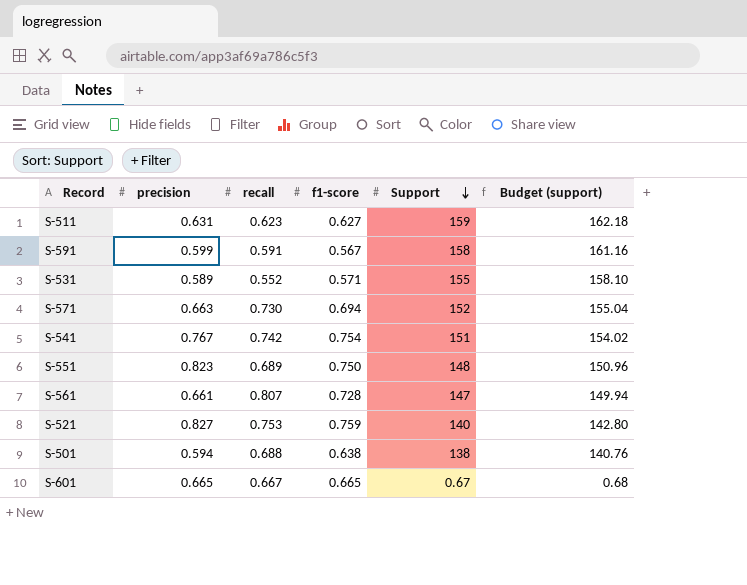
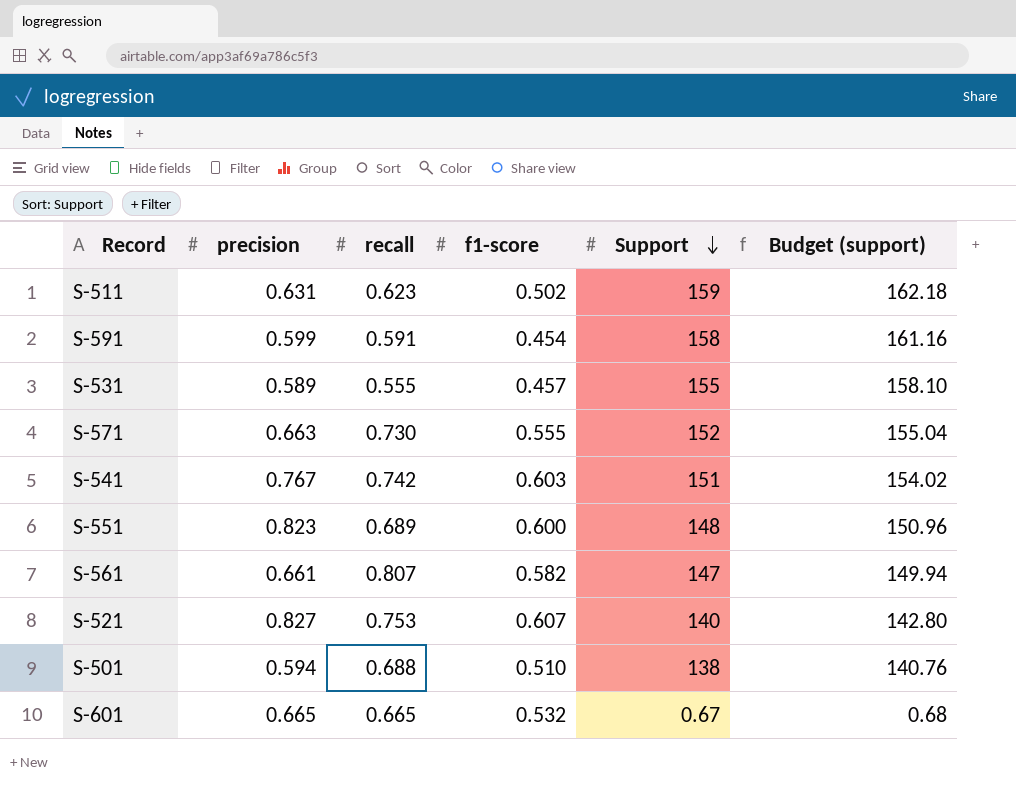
S-511 | f1-score: 0.627 -> 0.502
S-591 | f1-score: 0.567 -> 0.454
S-531 | recall: 0.552 -> 0.555
S-531 | f1-score: 0.571 -> 0.457
S-571 | f1-score: 0.694 -> 0.555
S-541 | f1-score: 0.754 -> 0.603
S-551 | f1-score: 0.750 -> 0.600
S-561 | f1-score: 0.728 -> 0.582
S-521 | f1-score: 0.759 -> 0.607
S-501 | f1-score: 0.638 -> 0.510
S-601 | recall: 0.667 -> 0.665
S-601 | f1-score: 0.665 -> 0.532

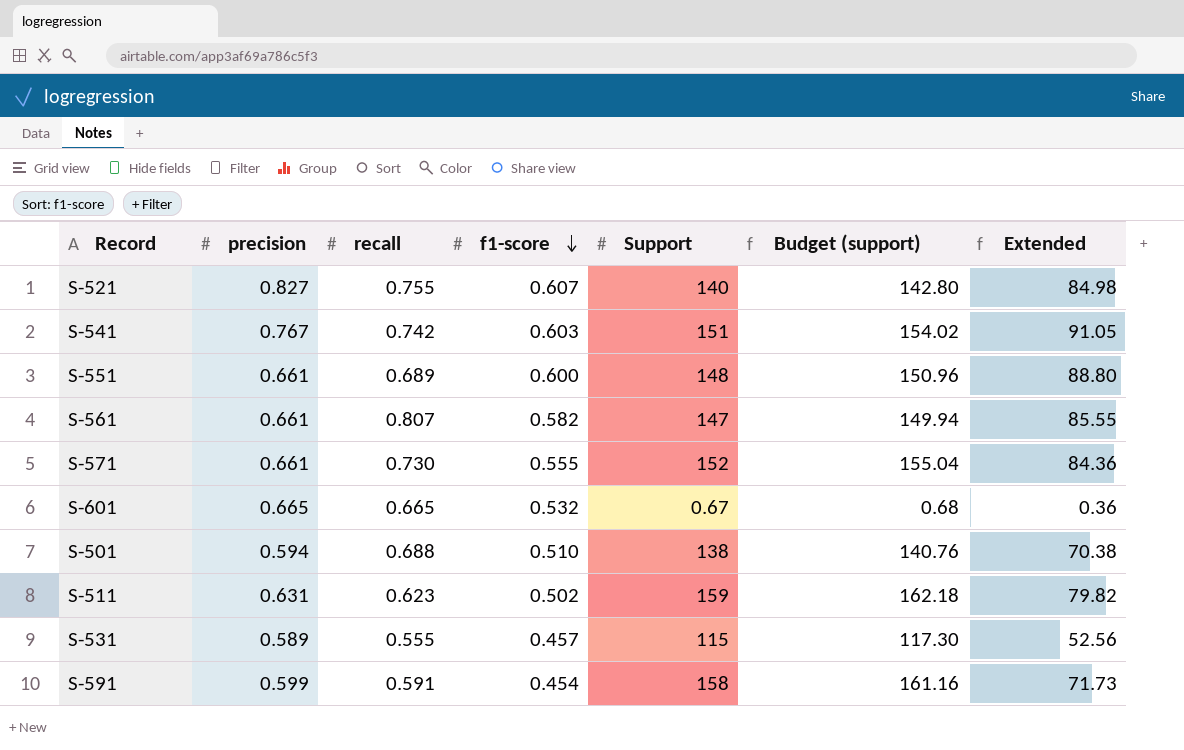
row order: Support descending -> f1-score descending
column Extended | formula: none -> [f1-score] * [Support]
S-521 | recall: 0.753 -> 0.755
S-551 | precision: 0.823 -> 0.661
S-571 | precision: 0.663 -> 0.661
S-531 | Support: 155 -> 115
S-531 | Budget (support): 158.10 -> 117.30

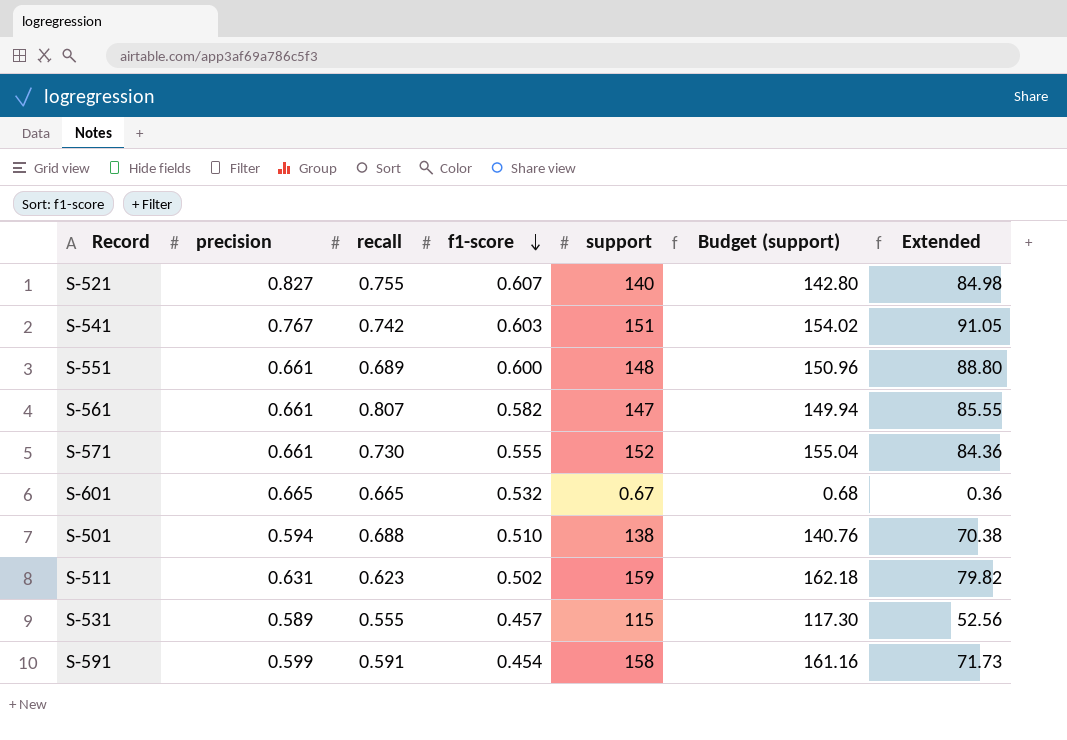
column name: Support -> support

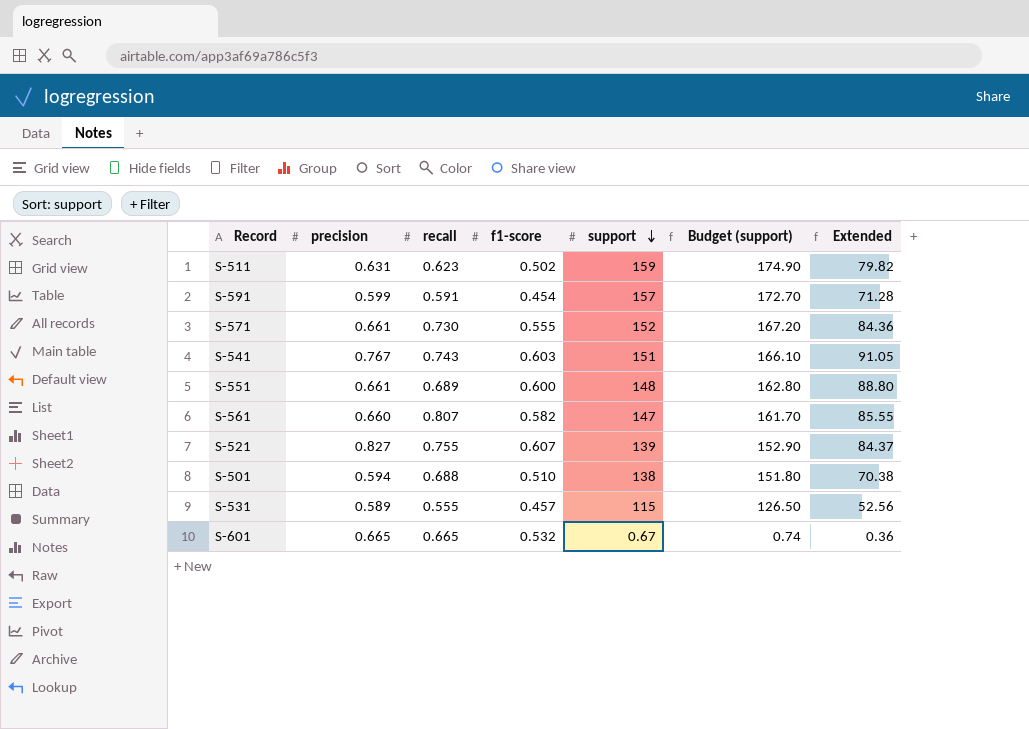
row order: f1-score descending -> support descending
column Budget (support) | formula: [support] * 1.02 -> [support] * 1.1
S-591 | support: 158 -> 157
S-591 | Extended: 71.73 -> 71.28
S-541 | recall: 0.742 -> 0.743
S-561 | precision: 0.661 -> 0.660
S-521 | support: 140 -> 139
S-521 | Extended: 84.98 -> 84.37

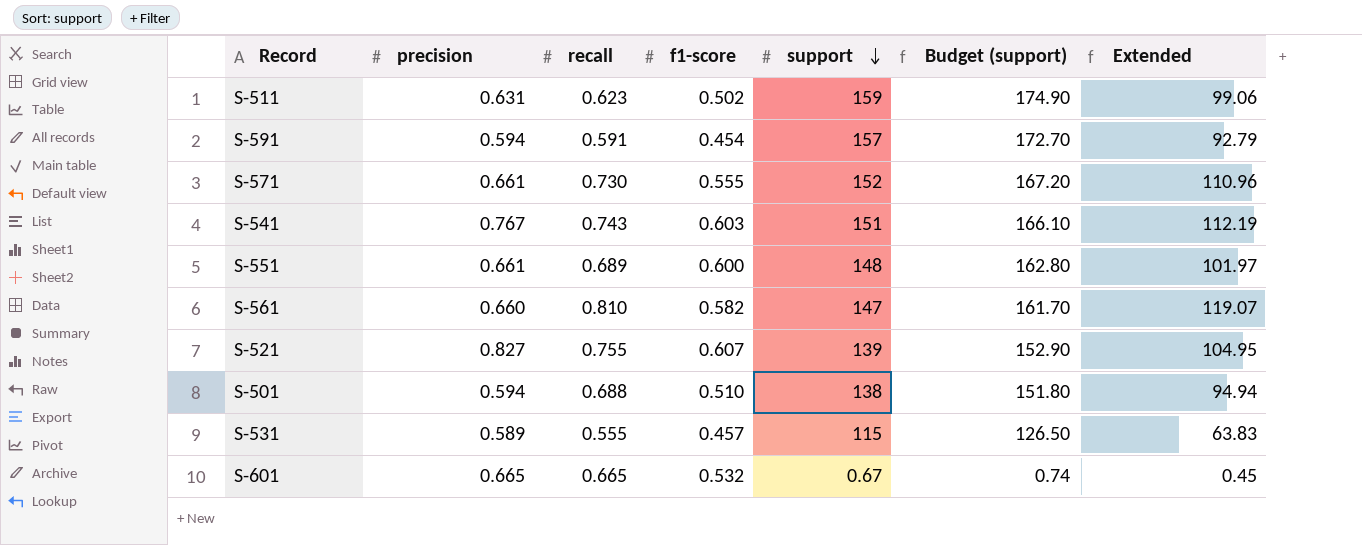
column Extended | formula: [f1-score] * [support] -> [recall] * [support]
S-591 | precision: 0.599 -> 0.594
S-561 | recall: 0.807 -> 0.810

